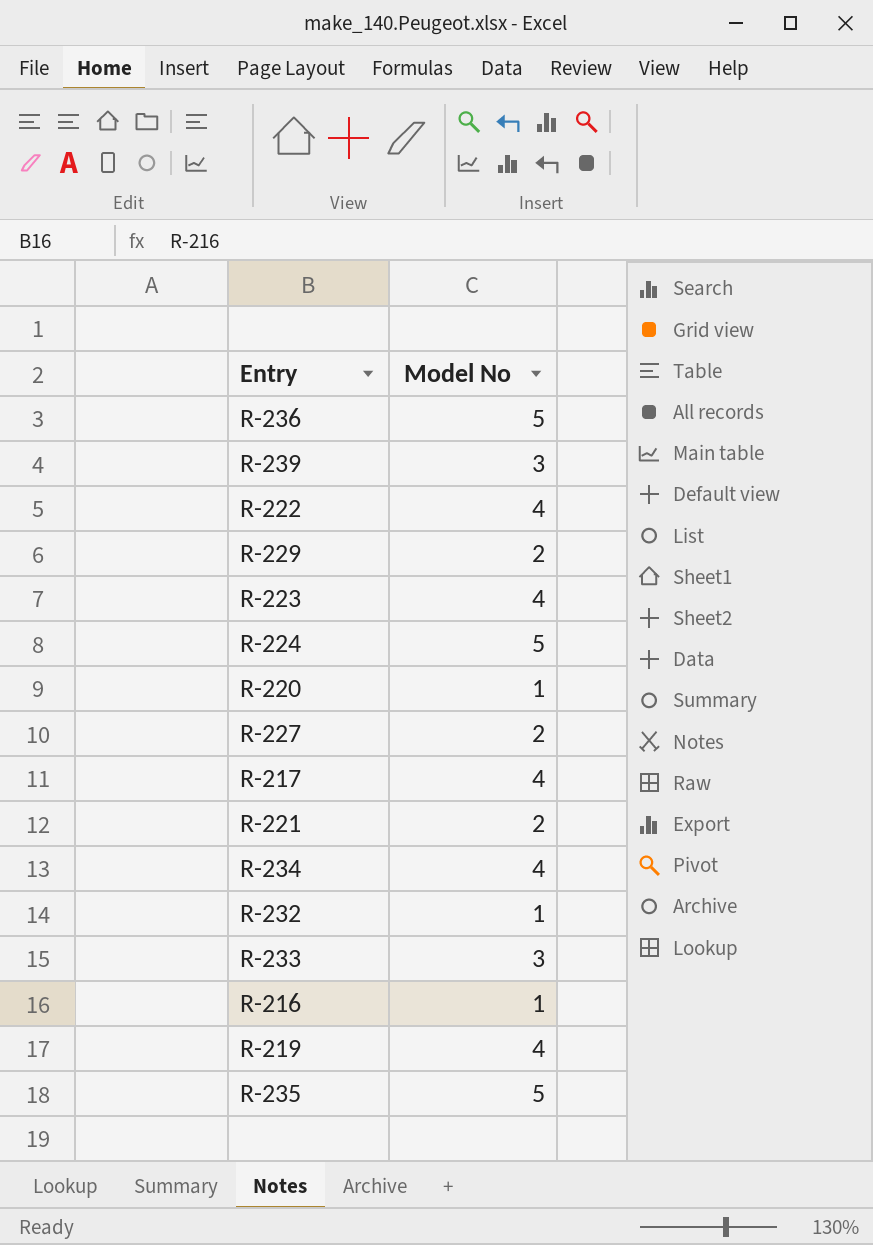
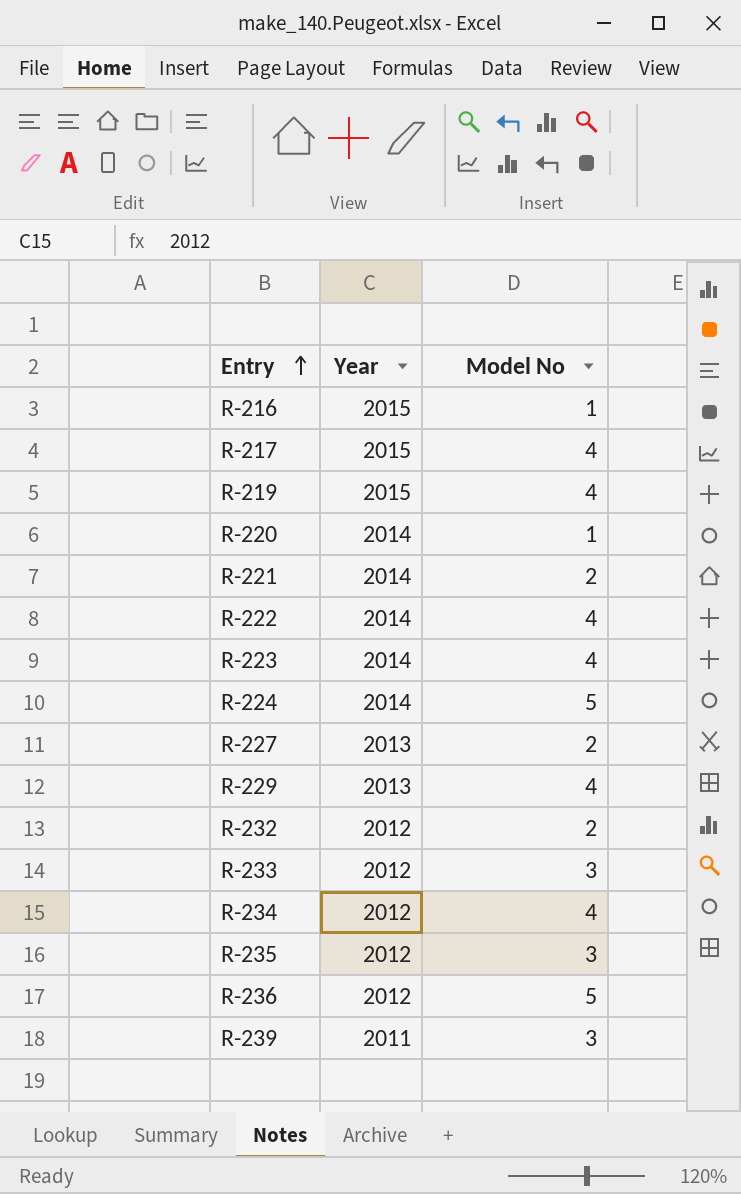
row order: none -> Entry ascending
column Year | position: none -> 2
R-229 | Model No: 2 -> 4
R-232 | Model No: 1 -> 2
R-235 | Model No: 5 -> 3

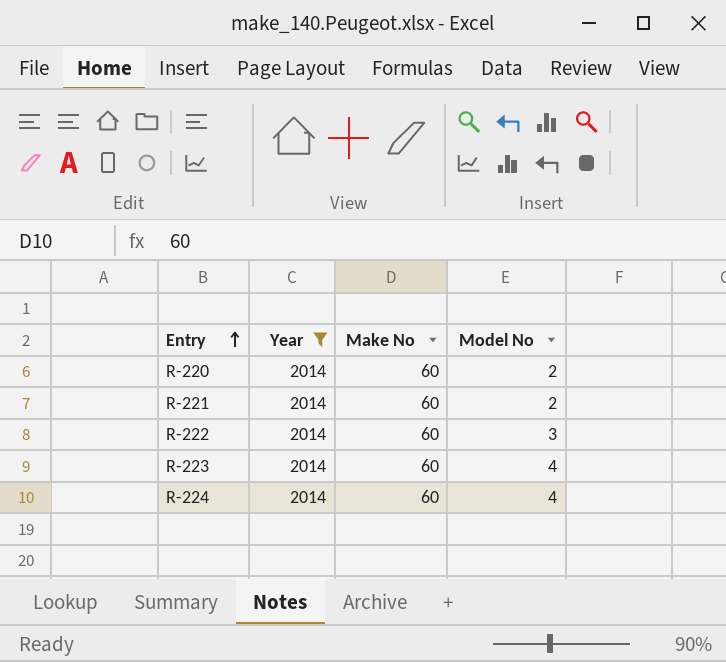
filter: none -> Year = 2014
column Make No | position: none -> 3
R-220 | Model No: 1 -> 2
R-222 | Model No: 4 -> 3
R-224 | Model No: 5 -> 4

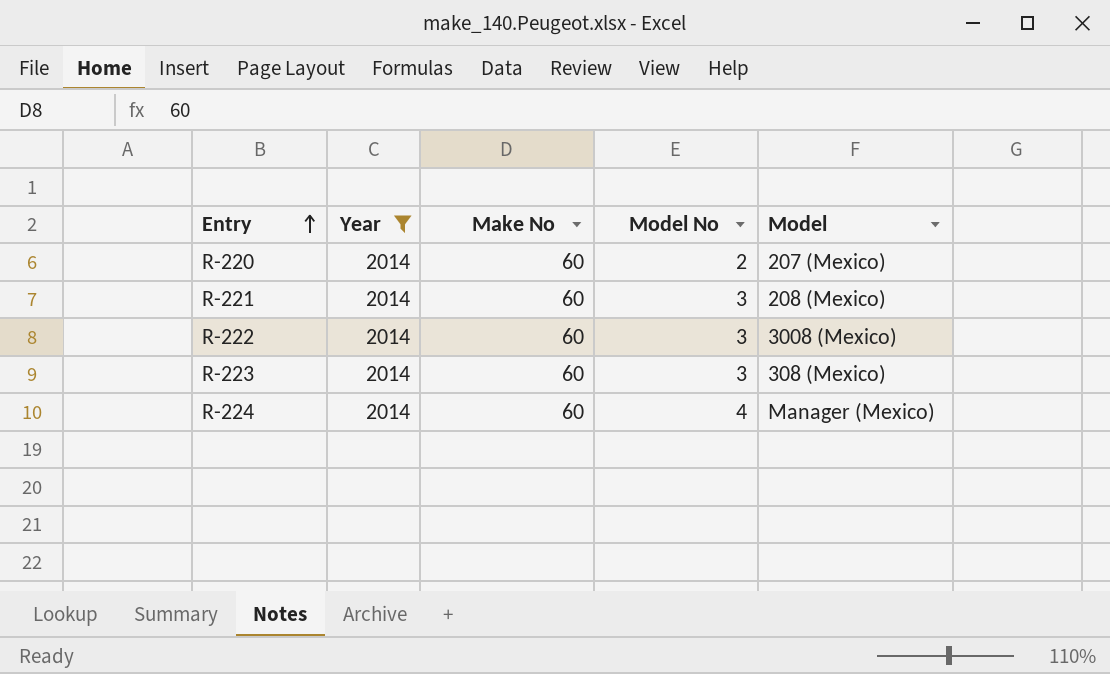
column Model | position: none -> 5
R-221 | Model No: 2 -> 3
R-223 | Model No: 4 -> 3

